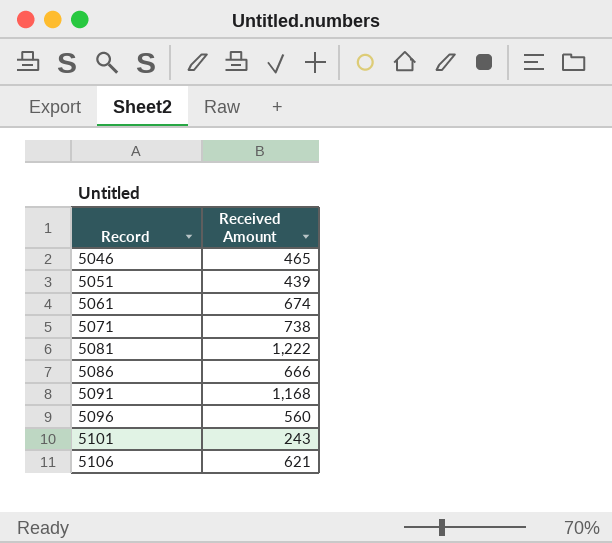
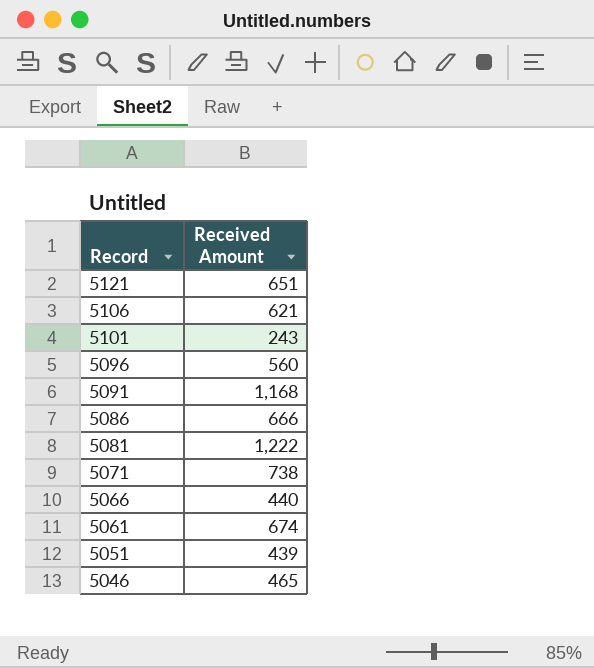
row order: Record ascending -> Record descending
row 5121: none -> 651
row 5066: none -> 440

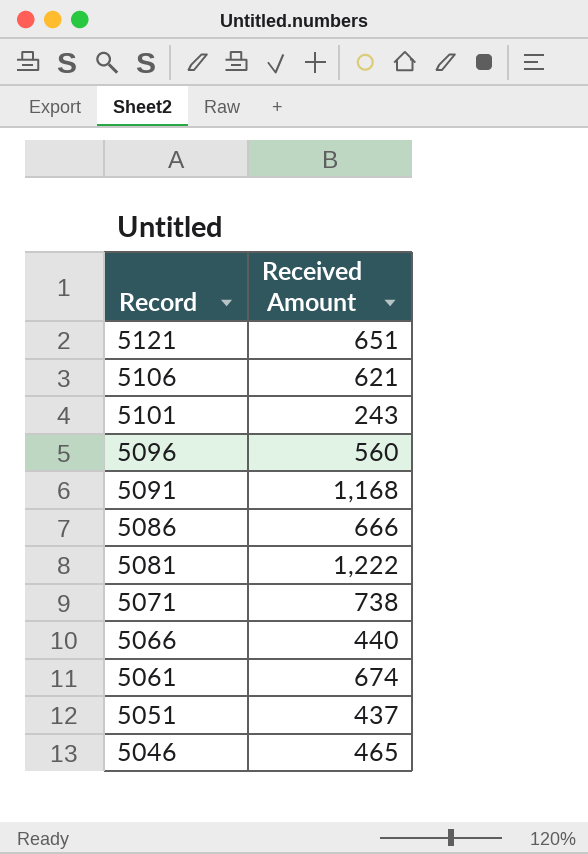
5051 | Received Amount: 439 -> 437

